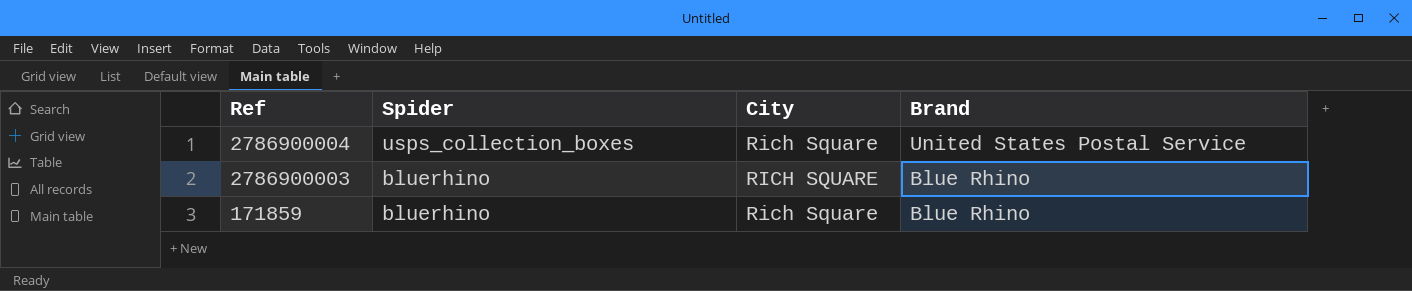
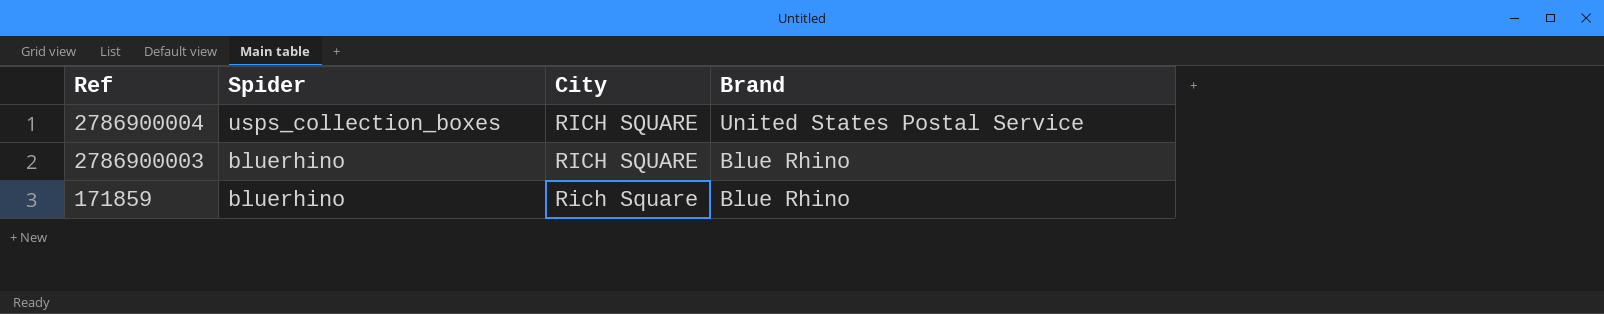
2786900004 | City: Rich Square -> RICH SQUARE

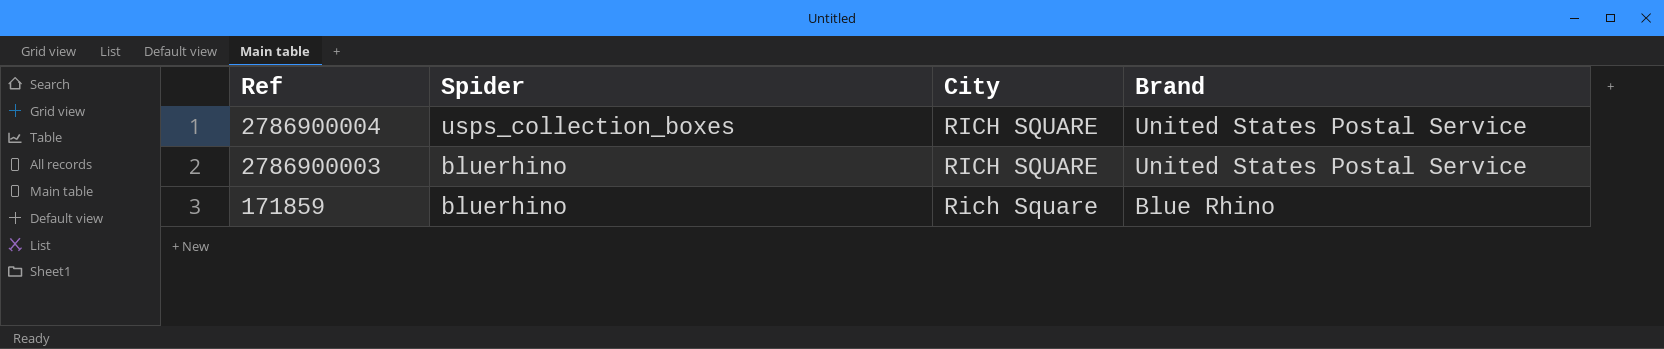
2786900003 | Brand: Blue Rhino -> United States Postal Service

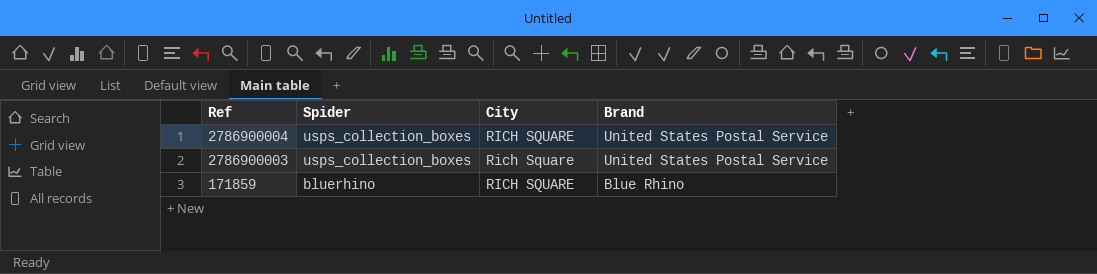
2786900003 | Spider: bluerhino -> usps_collection_boxes
2786900003 | City: RICH SQUARE -> Rich Square
171859 | City: Rich Square -> RICH SQUARE

